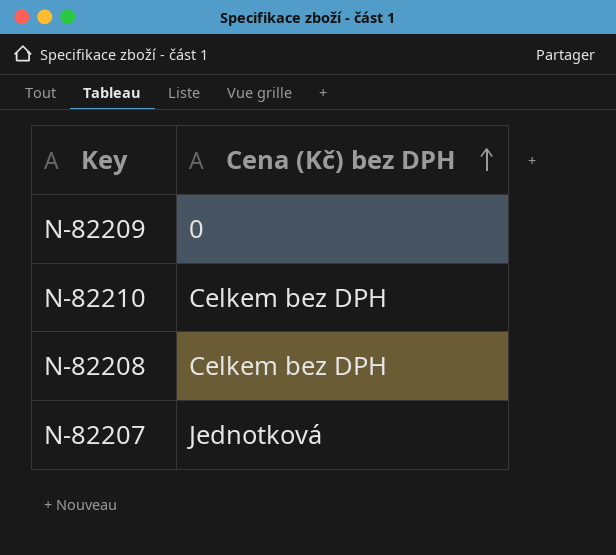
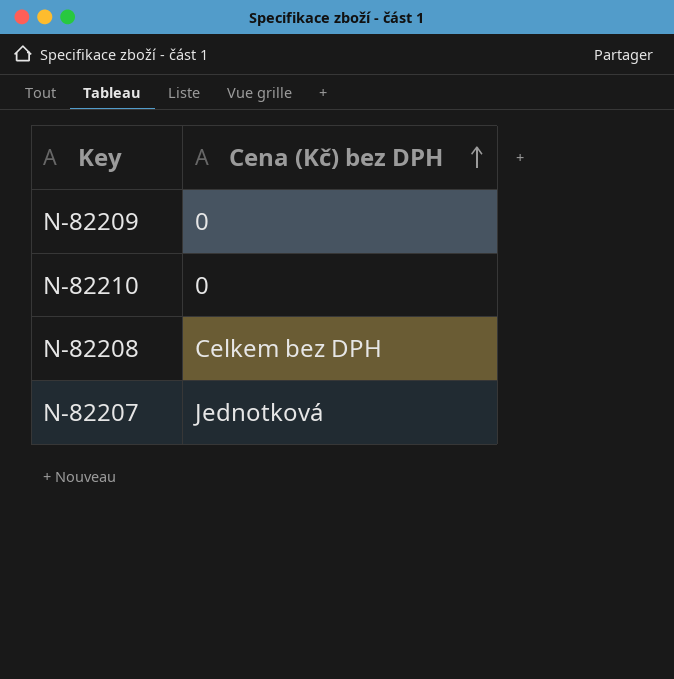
N-82210 | Cena (Kč) bez DPH: Celkem bez DPH -> 0

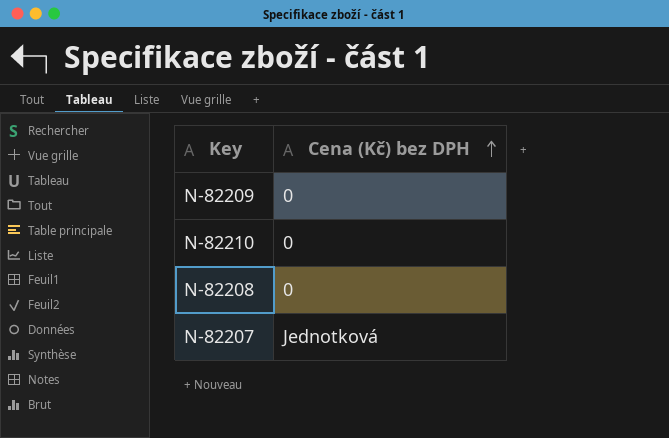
N-82208 | Cena (Kč) bez DPH: Celkem bez DPH -> 0

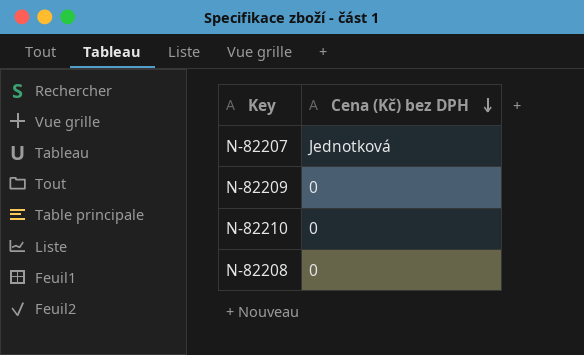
row order: Cena (Kč) bez DPH ascending -> Cena (Kč) bez DPH descending

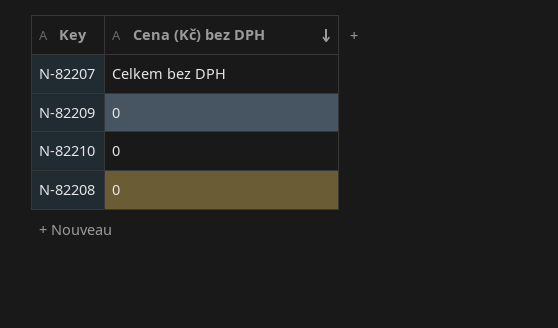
N-82207 | Cena (Kč) bez DPH: Jednotková -> Celkem bez DPH

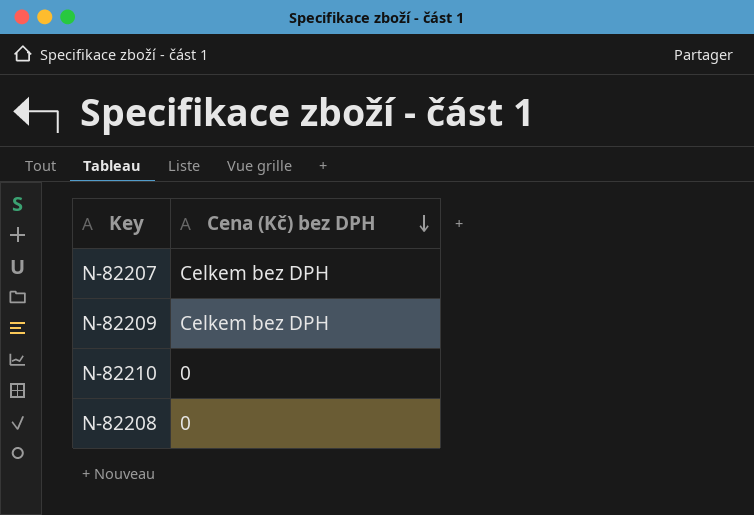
N-82209 | Cena (Kč) bez DPH: 0 -> Celkem bez DPH

